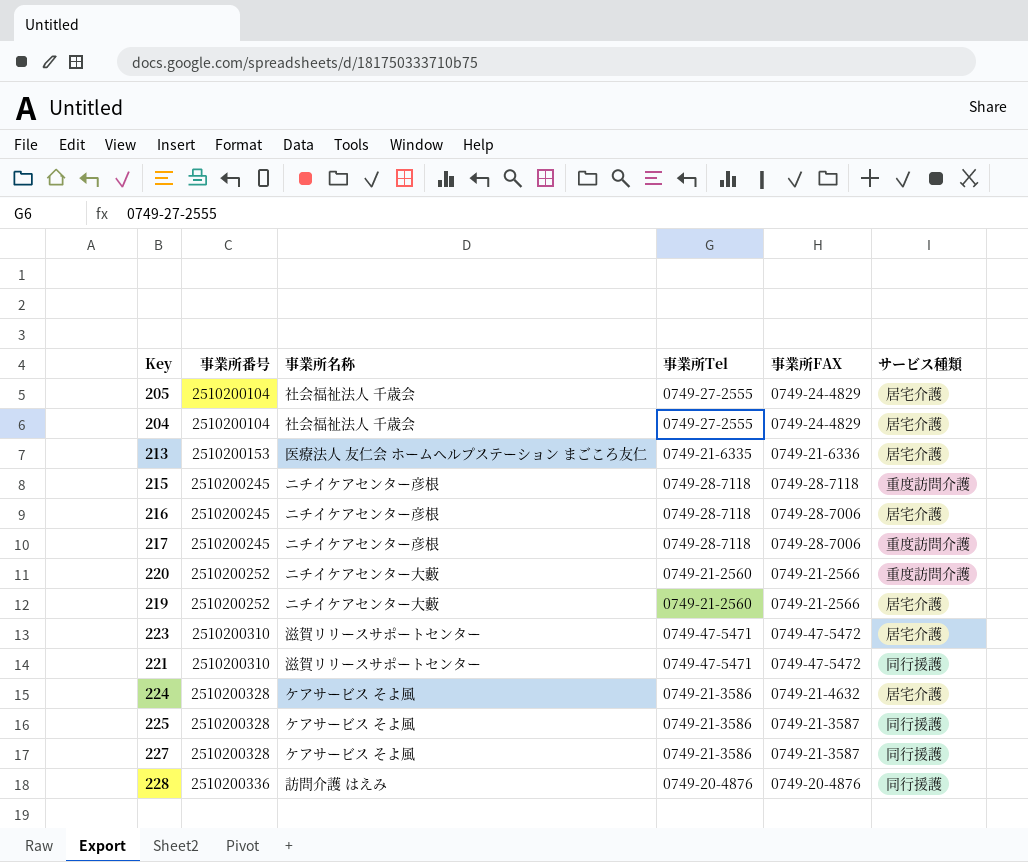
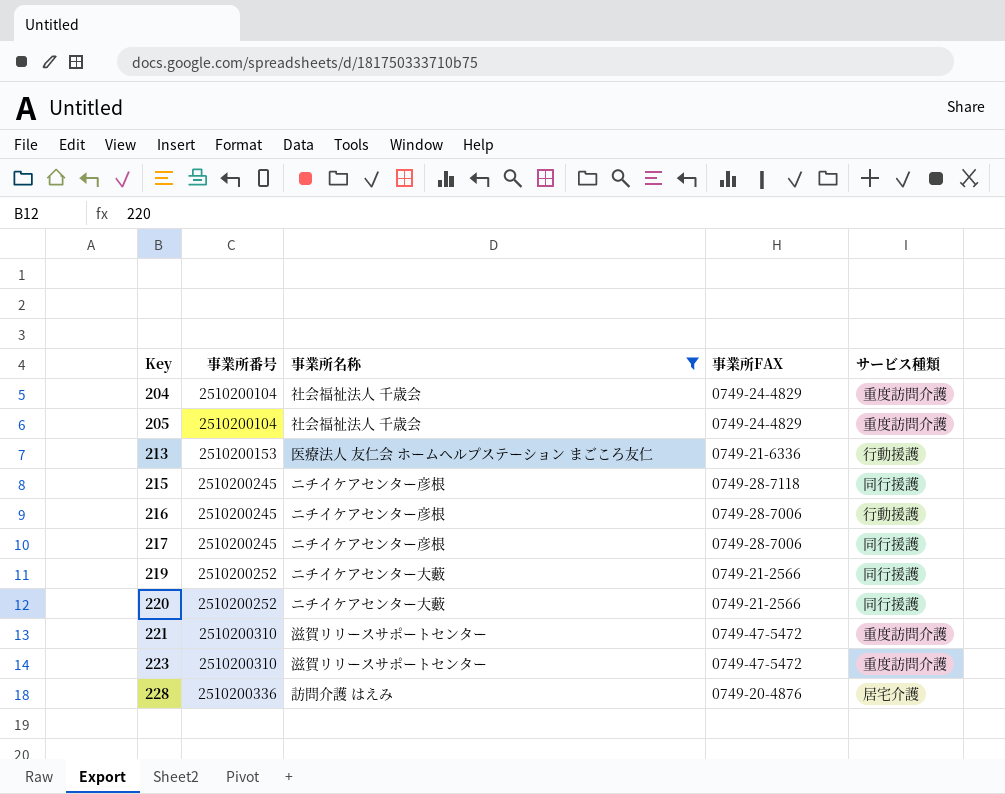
filter: none -> 事業所名称 != ケアサービス そよ風
row order: 事業所番号 ascending -> Key ascending
column 事業所Tel | position: 4 -> none
204 | サービス種類: 居宅介護 -> 重度訪問介護
205 | サービス種類: 居宅介護 -> 重度訪問介護
213 | サービス種類: 居宅介護 -> 行動援護
215 | サービス種類: 重度訪問介護 -> 同行援護
216 | サービス種類: 居宅介護 -> 行動援護
217 | サービス種類: 重度訪問介護 -> 同行援護
219 | サービス種類: 居宅介護 -> 同行援護
220 | サービス種類: 重度訪問介護 -> 同行援護
221 | サービス種類: 同行援護 -> 重度訪問介護
223 | サービス種類: 居宅介護 -> 重度訪問介護
228 | サービス種類: 同行援護 -> 居宅介護

